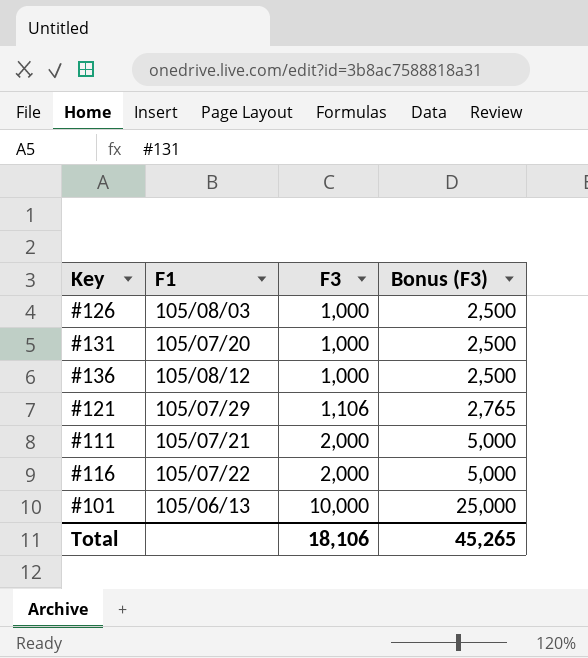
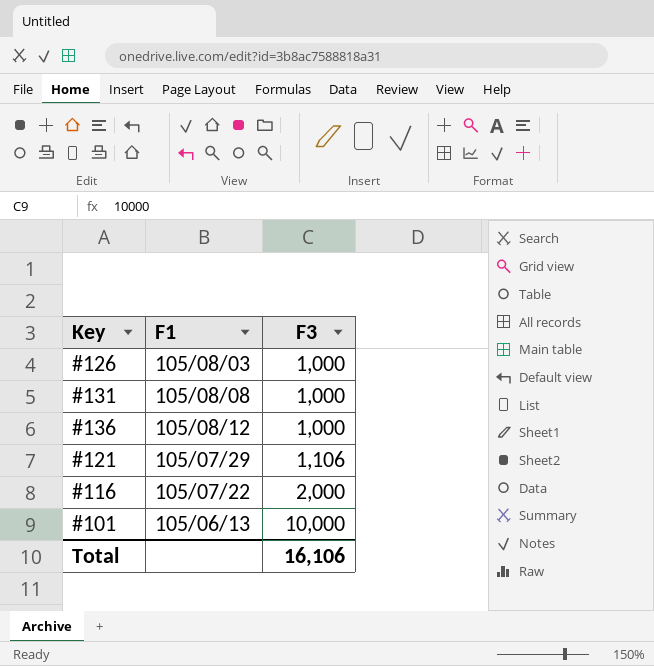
column Bonus (F3) | formula: [F3] * 2.5 -> none
row #111: 105/07/21 | 2,000 | 5,000 -> none
#131 | F1: 105/07/20 -> 105/08/08
Total | F3: 18,106 -> 16,106

